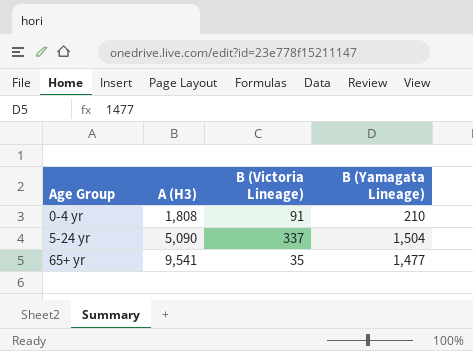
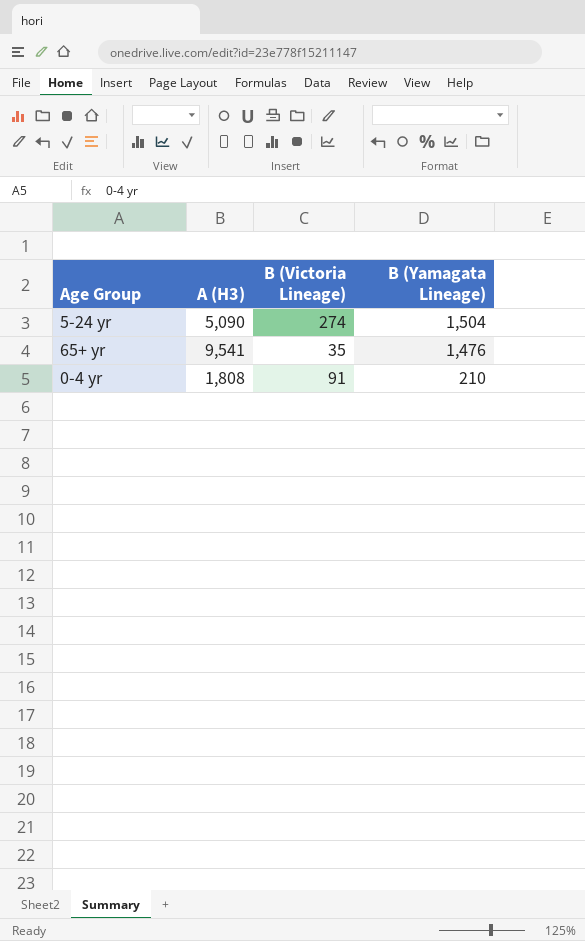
row order: Age Group ascending -> B (Yamagata Lineage) descending
5-24 yr | B (Victoria Lineage): 337 -> 274
65+ yr | B (Yamagata Lineage): 1,477 -> 1,476

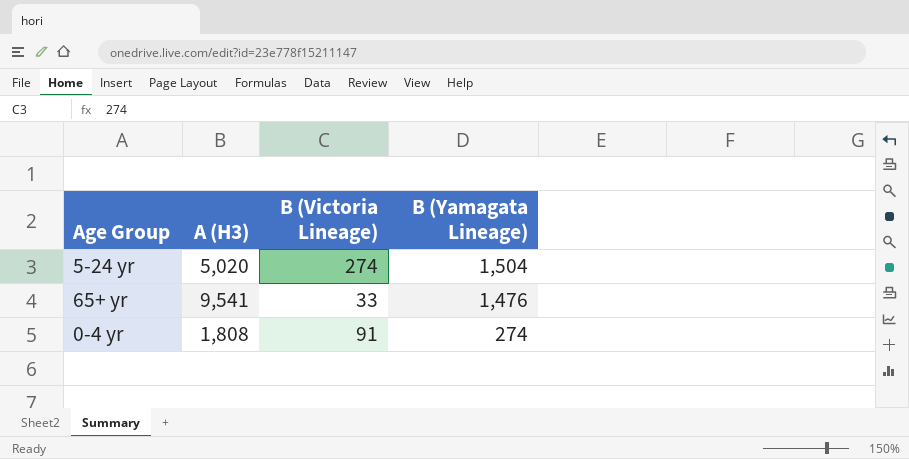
5-24 yr | A (H3): 5,090 -> 5,020
65+ yr | B (Victoria Lineage): 35 -> 33
0-4 yr | B (Yamagata Lineage): 210 -> 274

